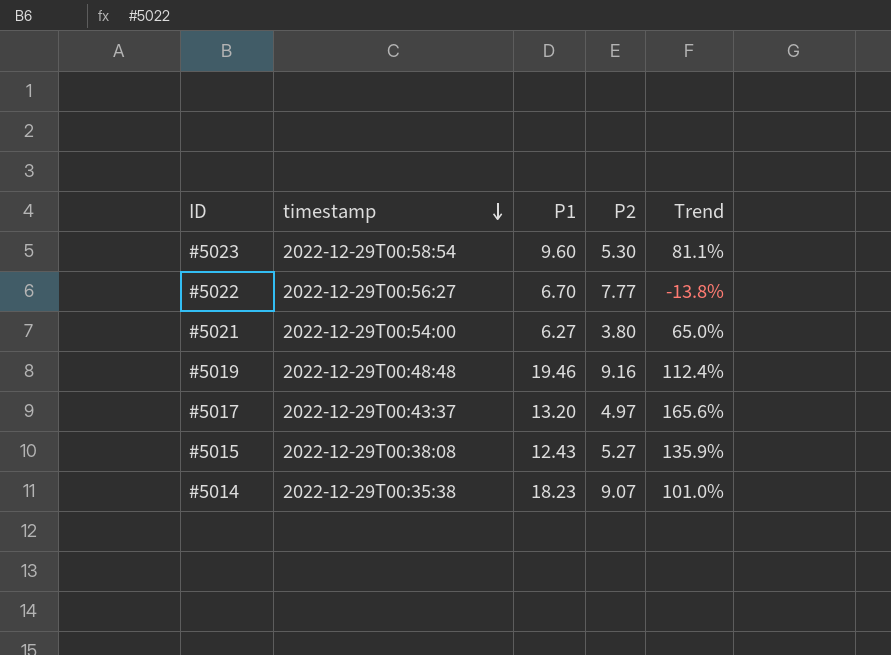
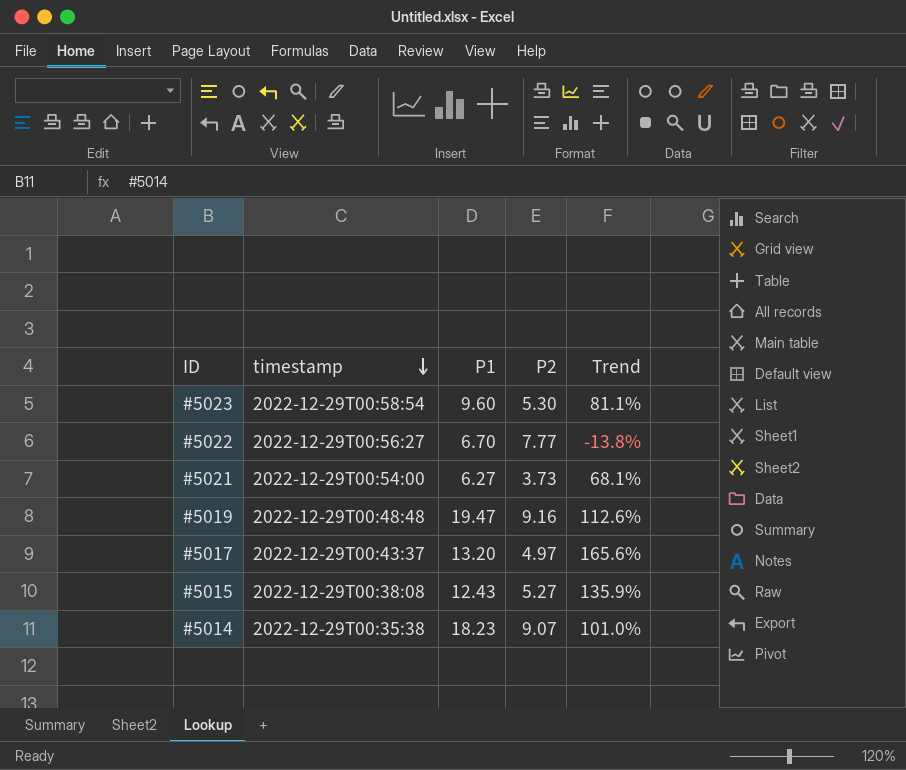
#5021 | P2: 3.80 -> 3.73
#5021 | Trend: 65.0% -> 68.1%
#5019 | P1: 19.46 -> 19.47
#5019 | Trend: 112.4% -> 112.6%

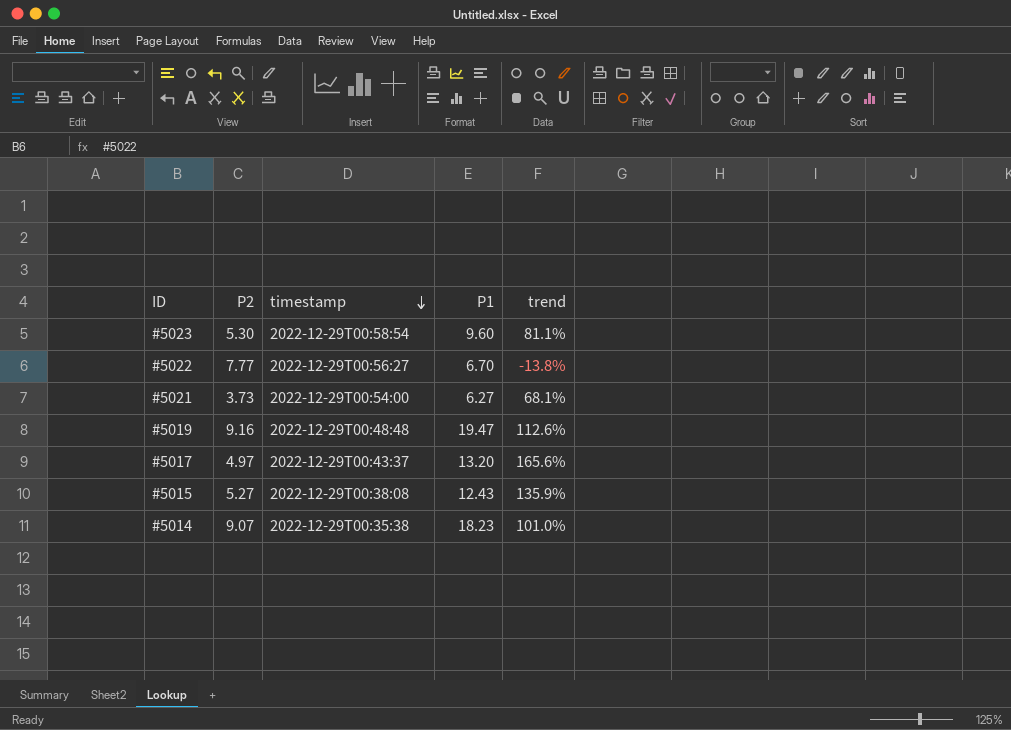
column P2 | position: 4 -> 2
column name: Trend -> trend

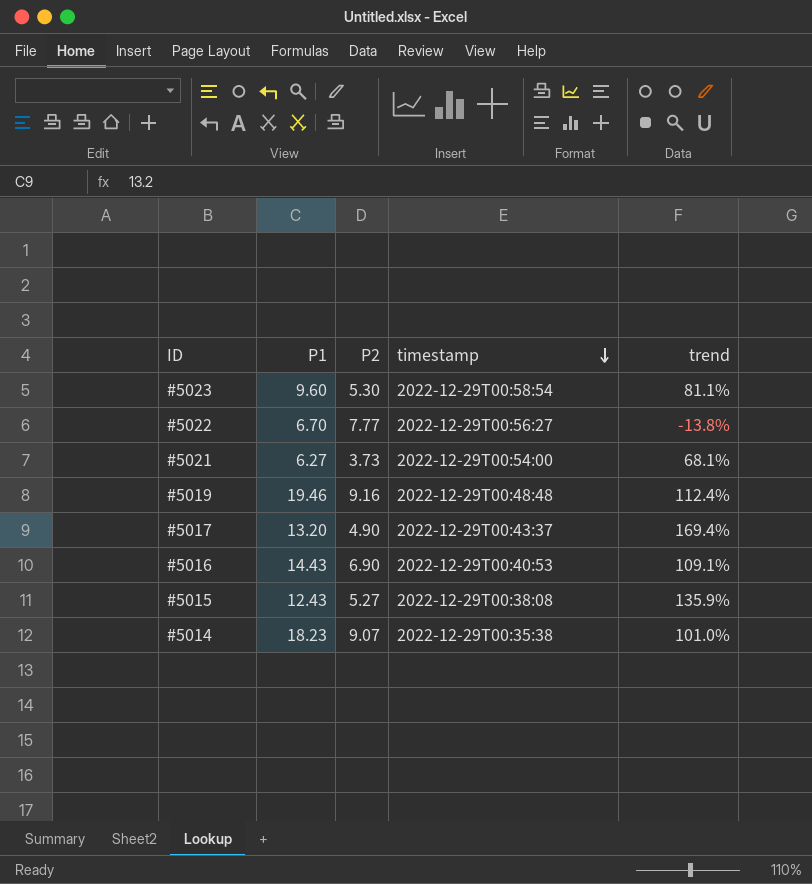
column P1 | position: 4 -> 2
#5019 | P1: 19.47 -> 19.46
#5019 | trend: 112.6% -> 112.4%
#5017 | P2: 4.97 -> 4.90
#5017 | trend: 165.6% -> 169.4%
row #5016: none -> 14.43 | 6.90 | 2022-12-29T00:40:53 | 109.1%

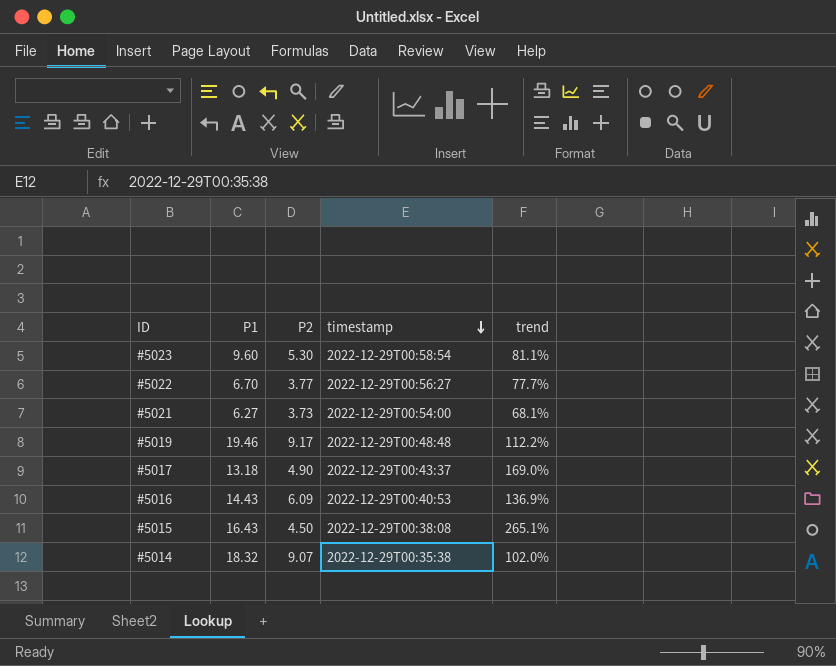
#5022 | P2: 7.77 -> 3.77
#5022 | trend: -13.8% -> 77.7%
#5019 | P2: 9.16 -> 9.17
#5019 | trend: 112.4% -> 112.2%
#5017 | P1: 13.20 -> 13.18
#5017 | trend: 169.4% -> 169.0%
#5016 | P2: 6.90 -> 6.09
#5016 | trend: 109.1% -> 136.9%
#5015 | P1: 12.43 -> 16.43
#5015 | P2: 5.27 -> 4.50
#5015 | trend: 135.9% -> 265.1%
#5014 | P1: 18.23 -> 18.32
#5014 | trend: 101.0% -> 102.0%

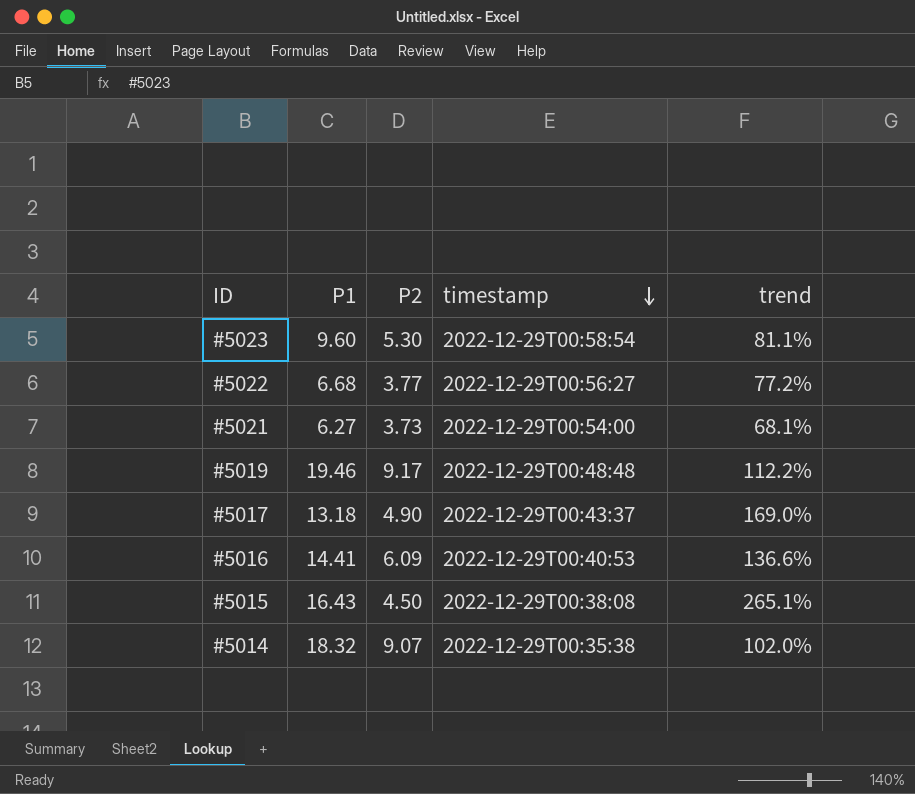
#5022 | P1: 6.70 -> 6.68
#5022 | trend: 77.7% -> 77.2%
#5016 | P1: 14.43 -> 14.41
#5016 | trend: 136.9% -> 136.6%

